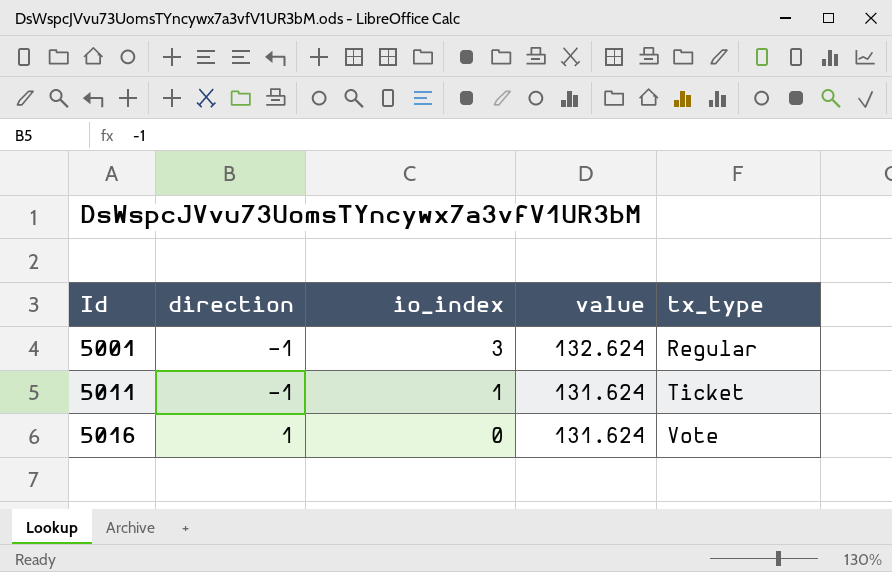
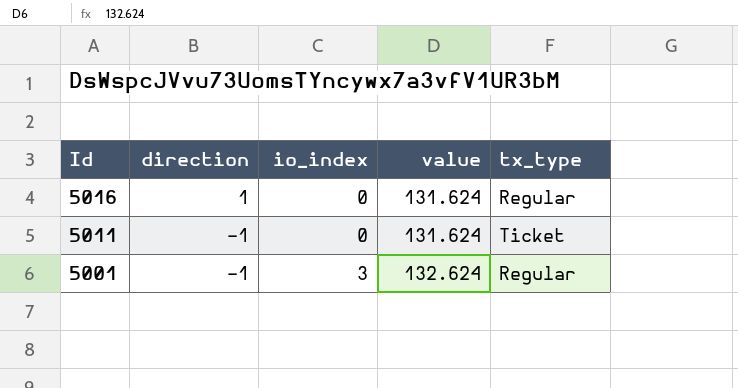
row order: Id ascending -> Id descending
5016 | tx_type: Vote -> Regular
5011 | io_index: 1 -> 0

